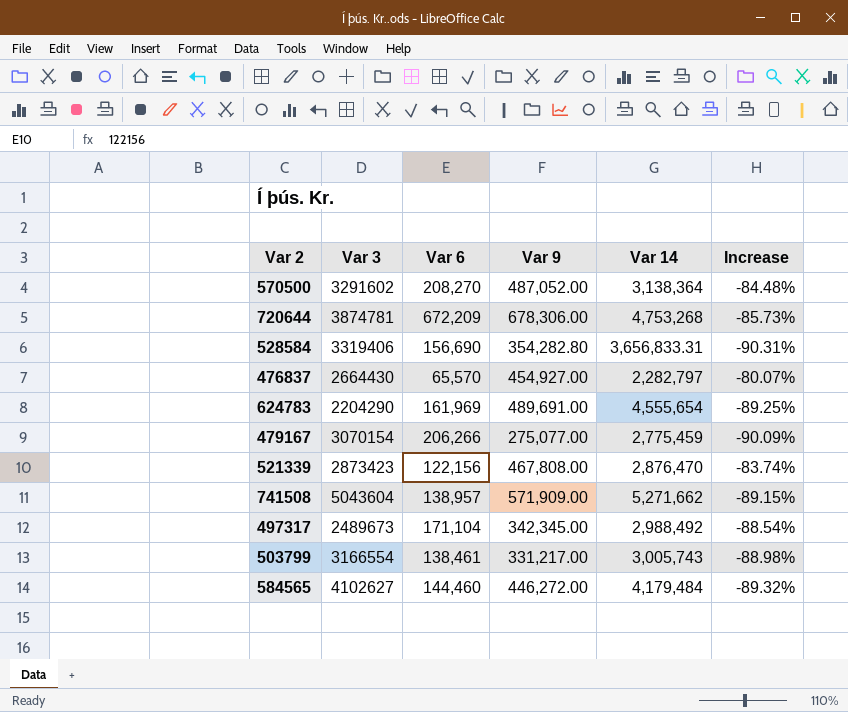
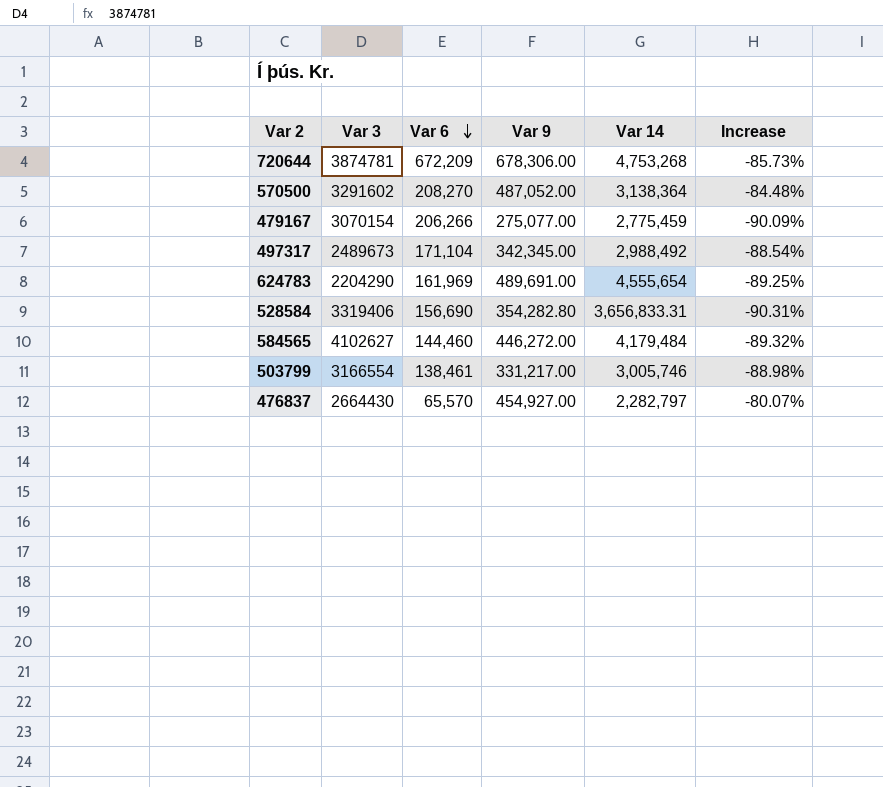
row order: none -> Var 6 descending
row 521339: 2873423 | 122,156 | 467,808.00 | 2,876,470 | -83.74% -> none
row 741508: 5043604 | 138,957 | 571,909.00 | 5,271,662 | -89.15% -> none
503799 | Var 14: 3,005,743 -> 3,005,746

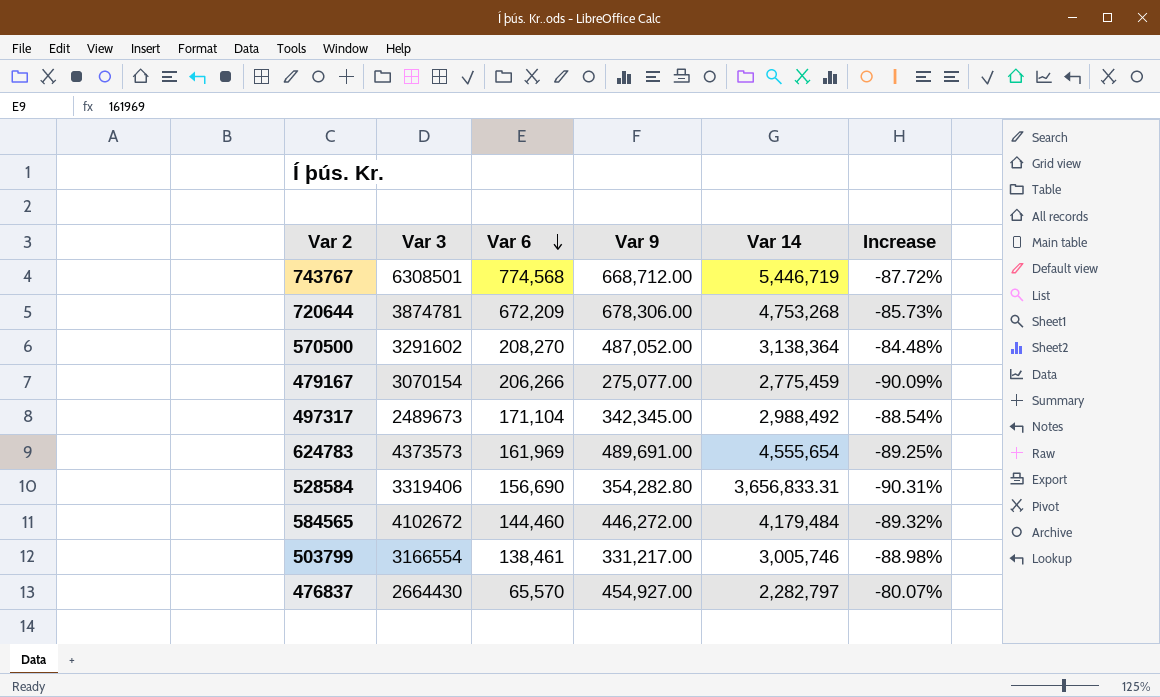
row 743767: none -> 6308501 | 774,568 | 668,712.00 | 5,446,719 | -87.72%
624783 | Var 3: 2204290 -> 4373573
584565 | Var 3: 4102627 -> 4102672

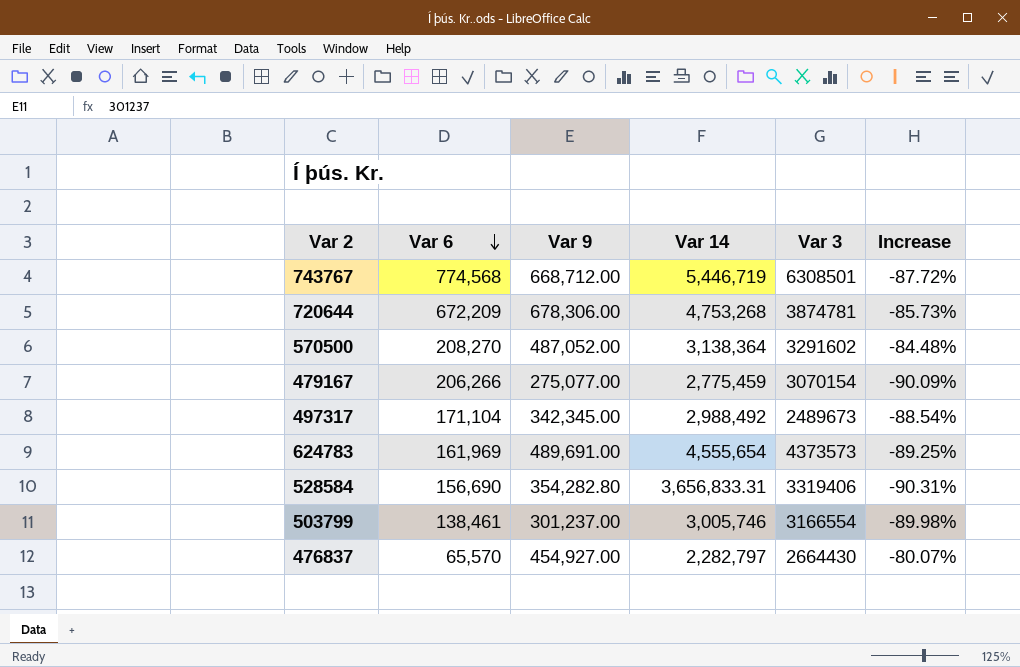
column Var 3 | position: 2 -> 5
row 584565: 4102672 | 144,460 | 446,272.00 | 4,179,484 | -89.32% -> none
503799 | Var 9: 331,217.00 -> 301,237.00
503799 | Increase: -88.98% -> -89.98%

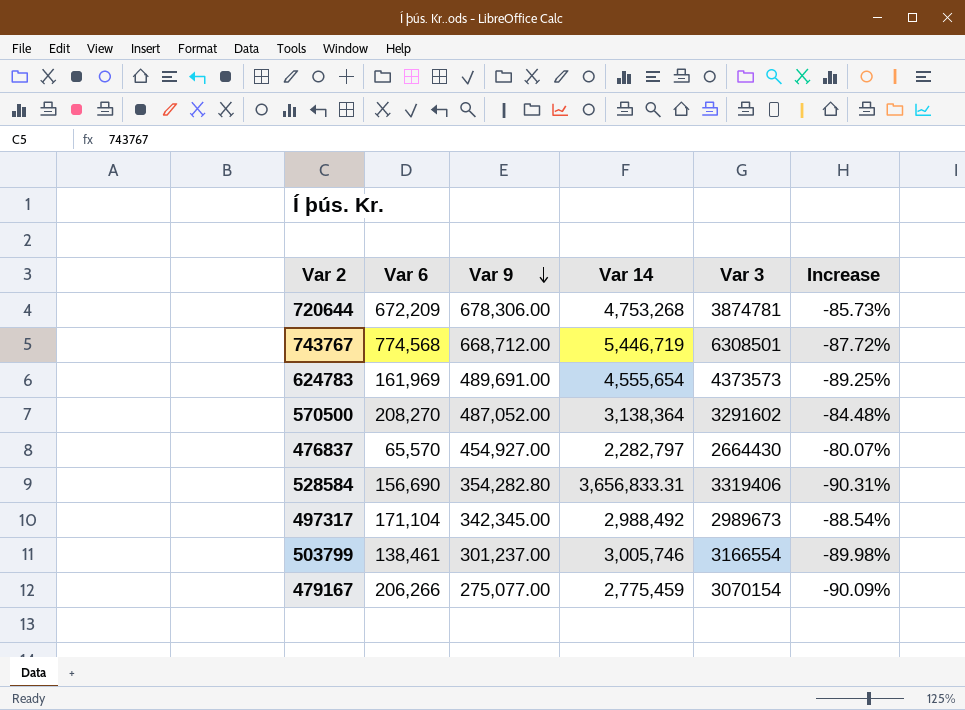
row order: Var 6 descending -> Var 9 descending
497317 | Var 3: 2489673 -> 2989673

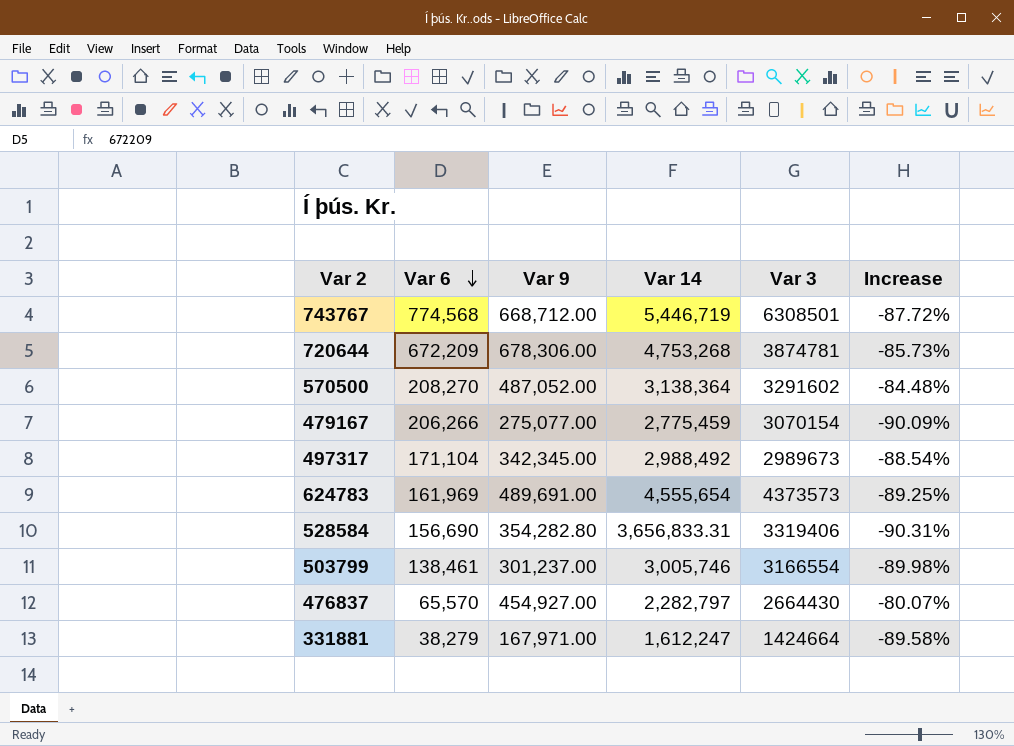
row order: Var 9 descending -> Var 6 descending
row 331881: none -> 38,279 | 167,971.00 | 1,612,247 | 1424664 | -89.58%

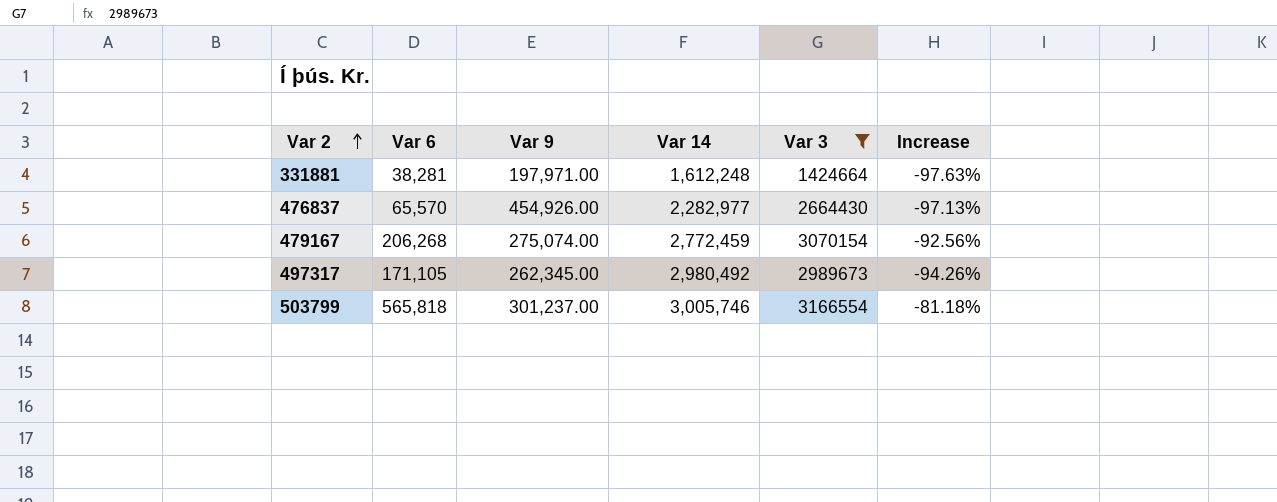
filter: none -> Var 3 <= 3166554
row order: Var 6 descending -> Var 2 ascending
column Increase | formula: ([Var 9] - [Var 14]) / [Var 14] -> ([Var 6] - [Var 14]) / [Var 14]
331881 | Var 6: 38,279 -> 38,281
331881 | Var 9: 167,971.00 -> 197,971.00
331881 | Var 14: 1,612,247 -> 1,612,248
476837 | Var 9: 454,927.00 -> 454,926.00
476837 | Var 14: 2,282,797 -> 2,282,977
479167 | Var 6: 206,266 -> 206,268
479167 | Var 9: 275,077.00 -> 275,074.00
479167 | Var 14: 2,775,459 -> 2,772,459
497317 | Var 6: 171,104 -> 171,105
497317 | Var 9: 342,345.00 -> 262,345.00
497317 | Var 14: 2,988,492 -> 2,980,492
503799 | Var 6: 138,461 -> 565,818

